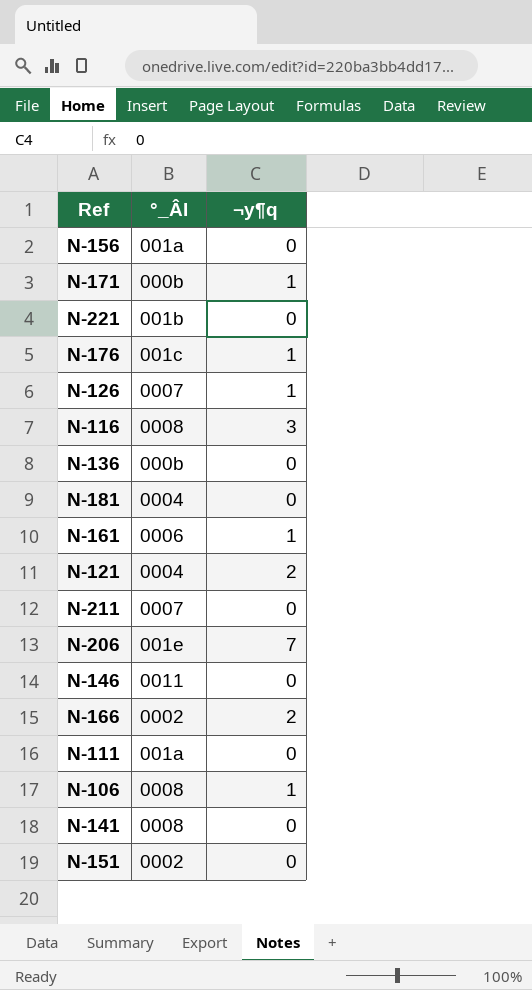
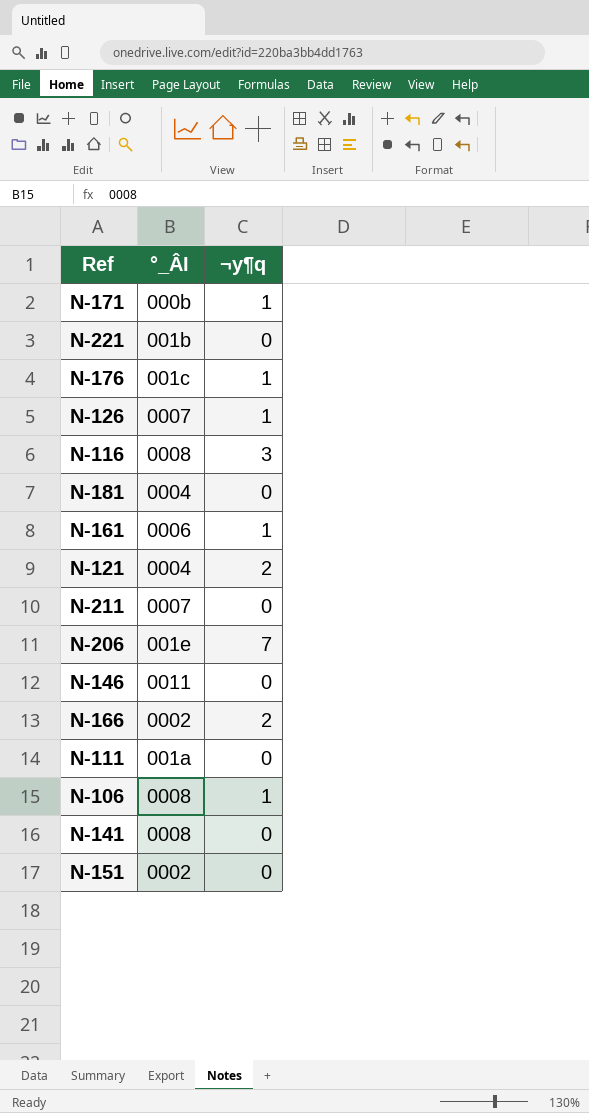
row N-156: 001a | 0 -> none
row N-136: 000b | 0 -> none

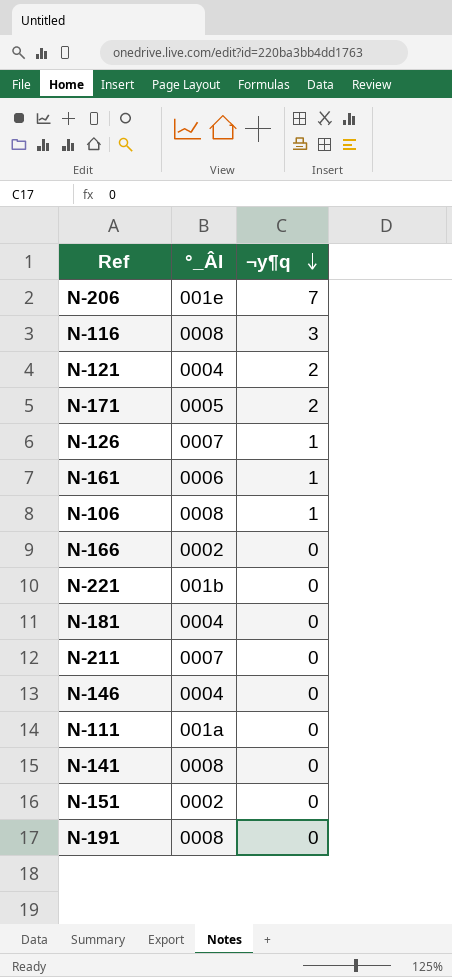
row order: none -> ¬y¶q descending
row N-176: 001c | 1 -> none
N-171 | °_ÂI: 000b -> 0005
N-171 | ¬y¶q: 1 -> 2
N-166 | ¬y¶q: 2 -> 0
N-146 | °_ÂI: 0011 -> 0004
row N-191: none -> 0008 | 0

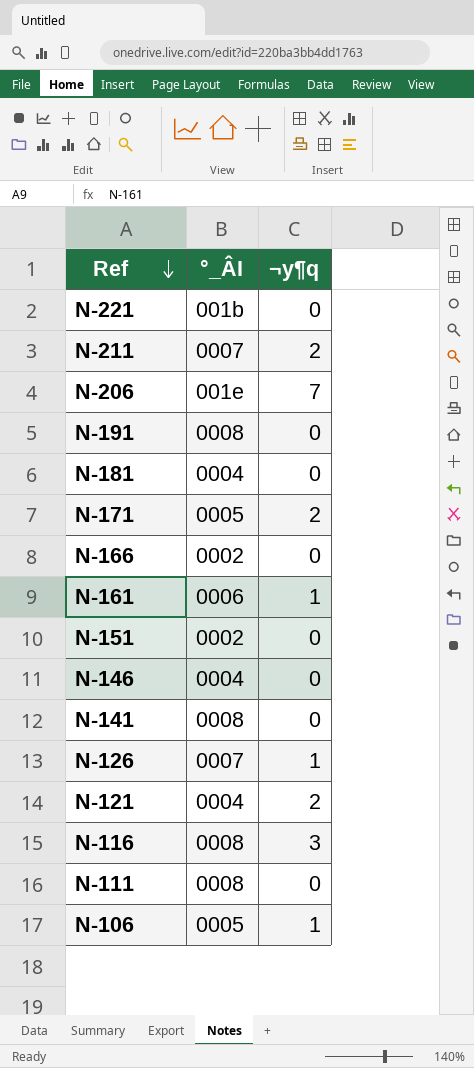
row order: ¬y¶q descending -> Ref descending
N-211 | ¬y¶q: 0 -> 2
N-111 | °_ÂI: 001a -> 0008
N-106 | °_ÂI: 0008 -> 0005

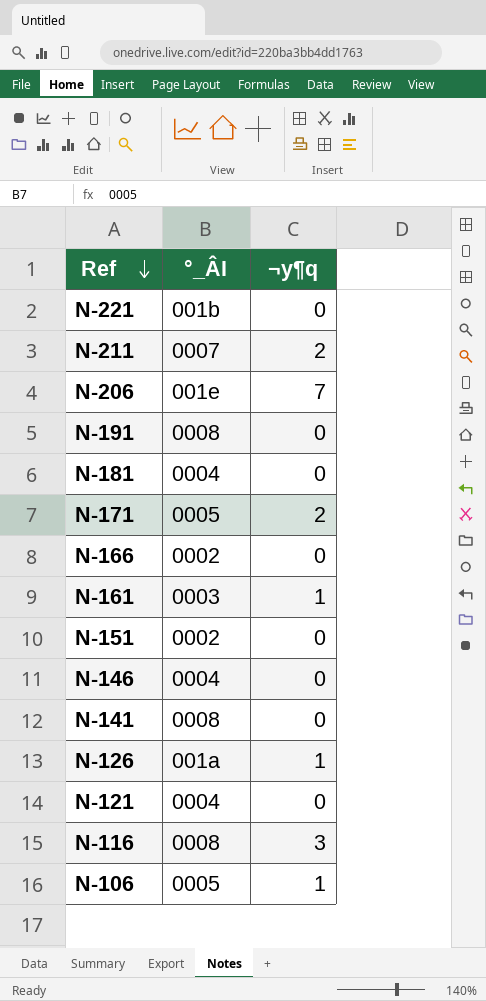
row N-111: 0008 | 0 -> none
N-161 | °_ÂI: 0006 -> 0003
N-126 | °_ÂI: 0007 -> 001a
N-121 | ¬y¶q: 2 -> 0

